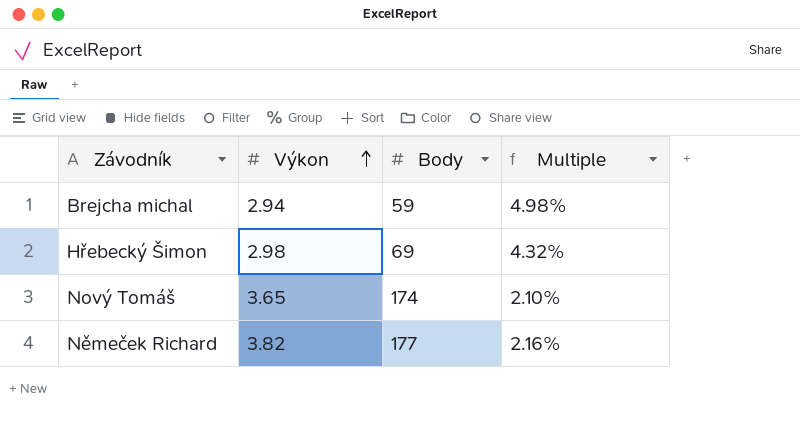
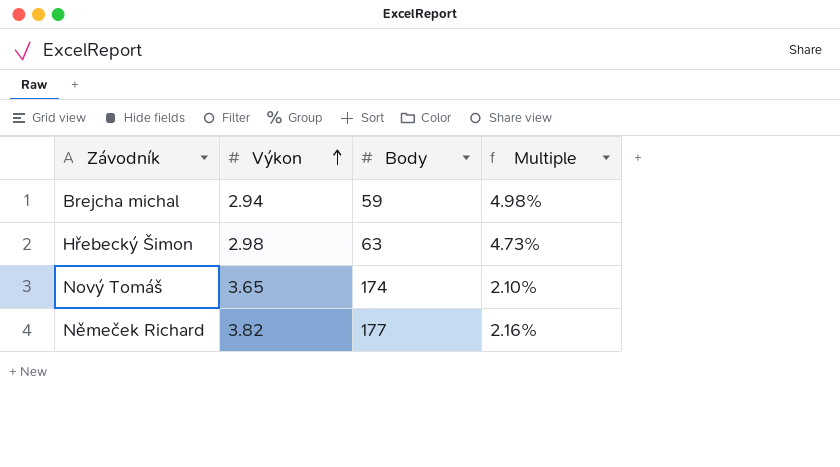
Hřebecký Šimon | Body: 69 -> 63
Hřebecký Šimon | Multiple: 4.32% -> 4.73%

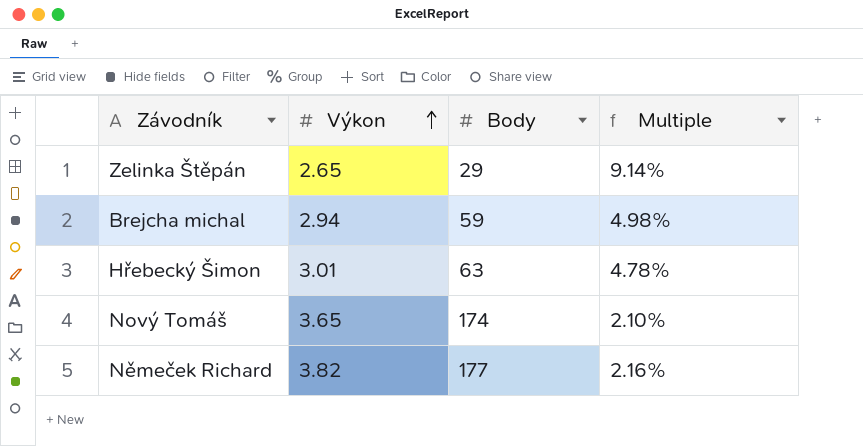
row Zelinka Štěpán: none -> 2.65 | 29 | 9.14%
Hřebecký Šimon | Výkon: 2.98 -> 3.01
Hřebecký Šimon | Multiple: 4.73% -> 4.78%

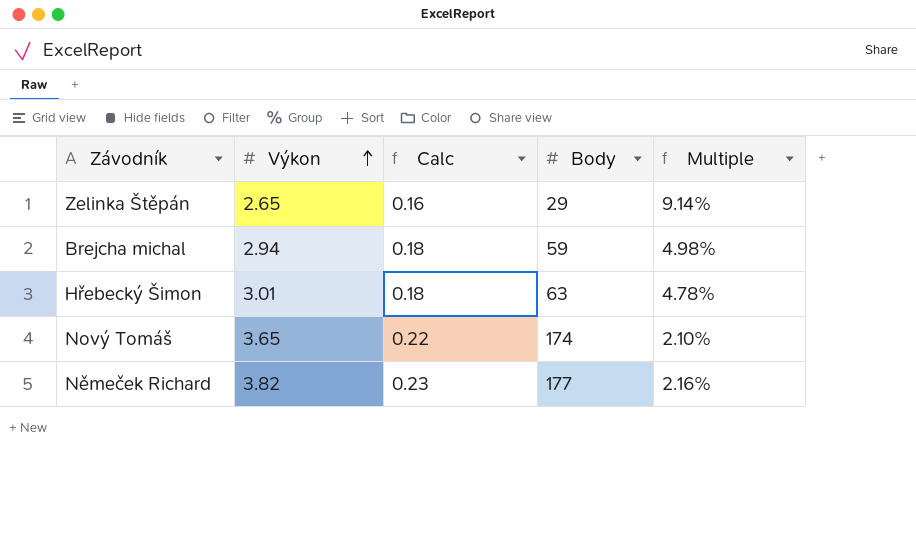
column Calc | formula: none -> [Výkon] * 0.06

